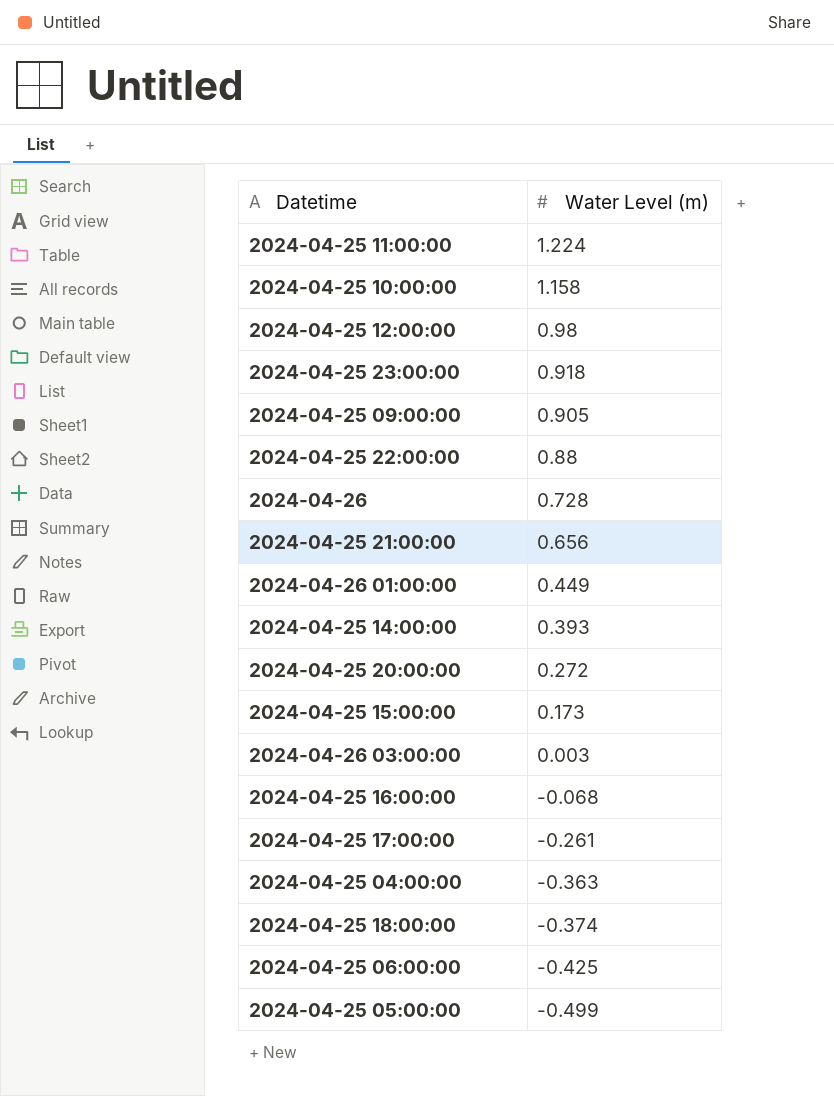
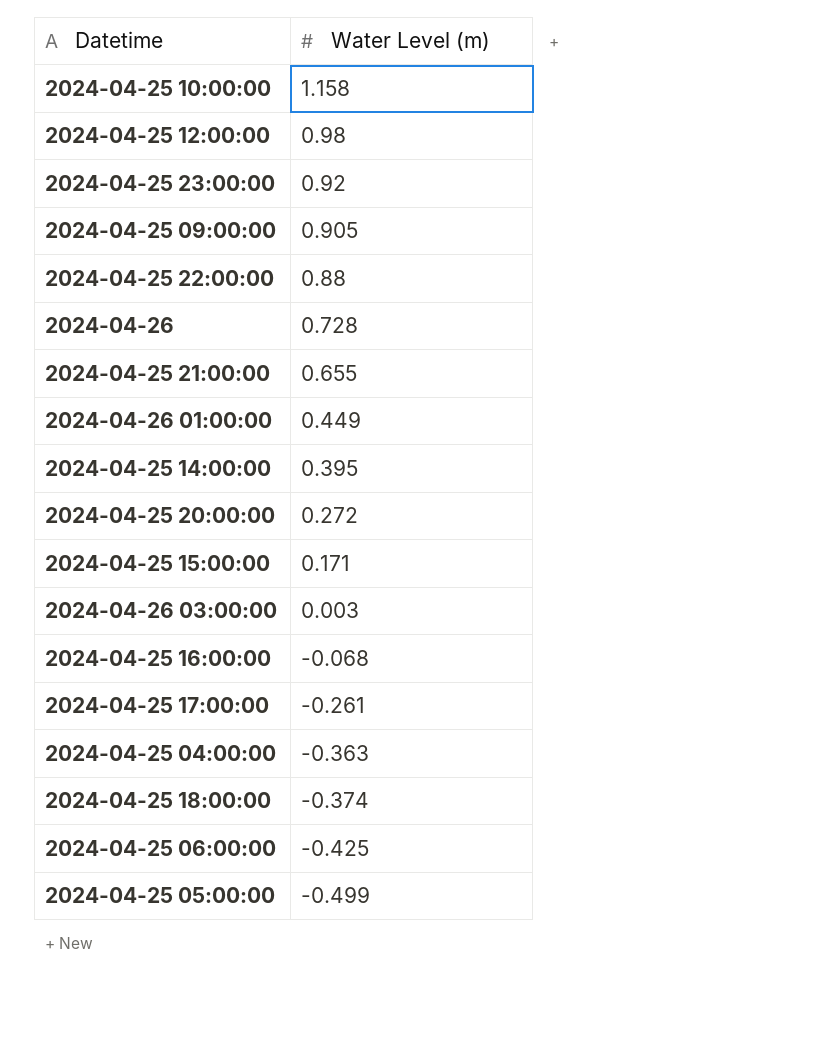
row 2024-04-25 11:00:00: 1.224 -> none
2024-04-25 23:00:00 | Water Level (m): 0.918 -> 0.92
2024-04-25 21:00:00 | Water Level (m): 0.656 -> 0.655
2024-04-25 14:00:00 | Water Level (m): 0.393 -> 0.395
2024-04-25 15:00:00 | Water Level (m): 0.173 -> 0.171

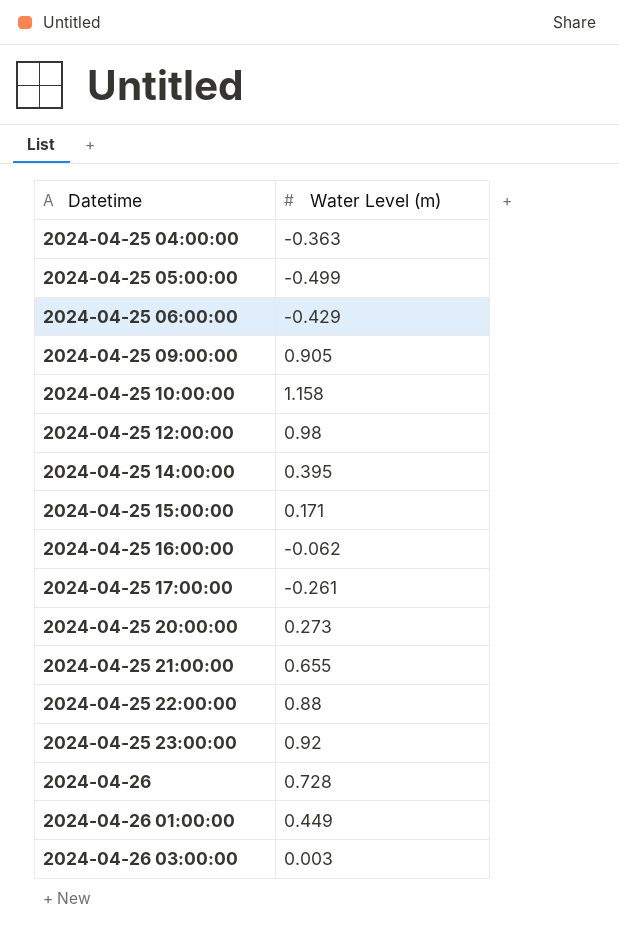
row order: Water Level (m) descending -> Datetime ascending
row 2024-04-25 18:00:00: -0.374 -> none
2024-04-25 06:00:00 | Water Level (m): -0.425 -> -0.429
2024-04-25 16:00:00 | Water Level (m): -0.068 -> -0.062
2024-04-25 20:00:00 | Water Level (m): 0.272 -> 0.273

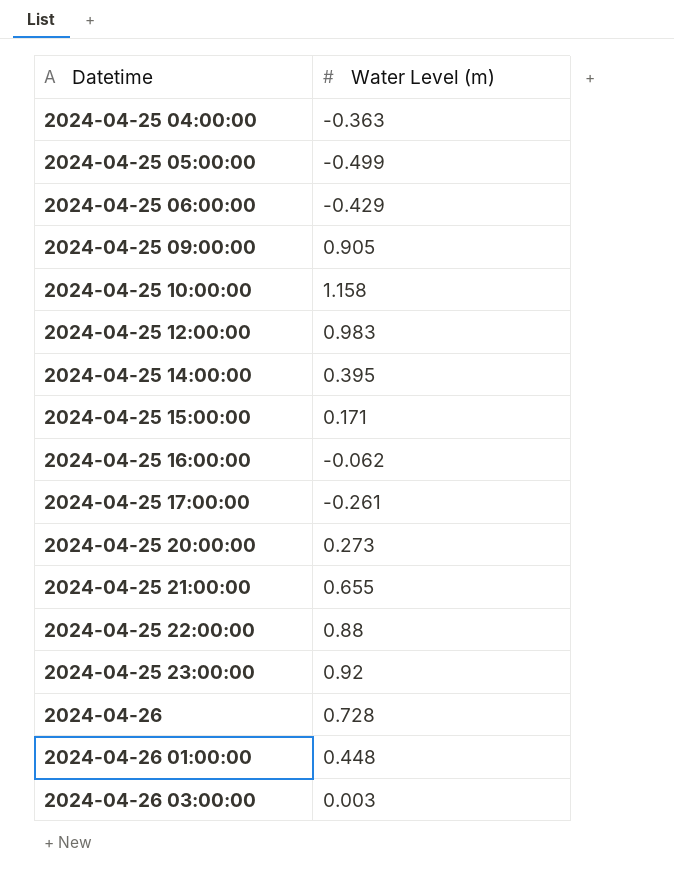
2024-04-25 12:00:00 | Water Level (m): 0.98 -> 0.983
2024-04-26 01:00:00 | Water Level (m): 0.449 -> 0.448

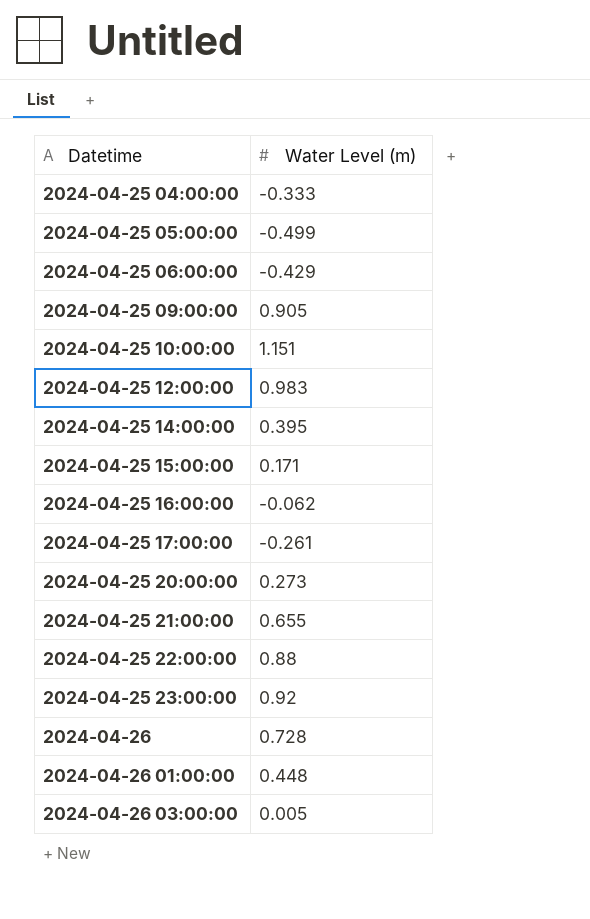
2024-04-25 04:00:00 | Water Level (m): -0.363 -> -0.333
2024-04-25 10:00:00 | Water Level (m): 1.158 -> 1.151
2024-04-26 03:00:00 | Water Level (m): 0.003 -> 0.005

